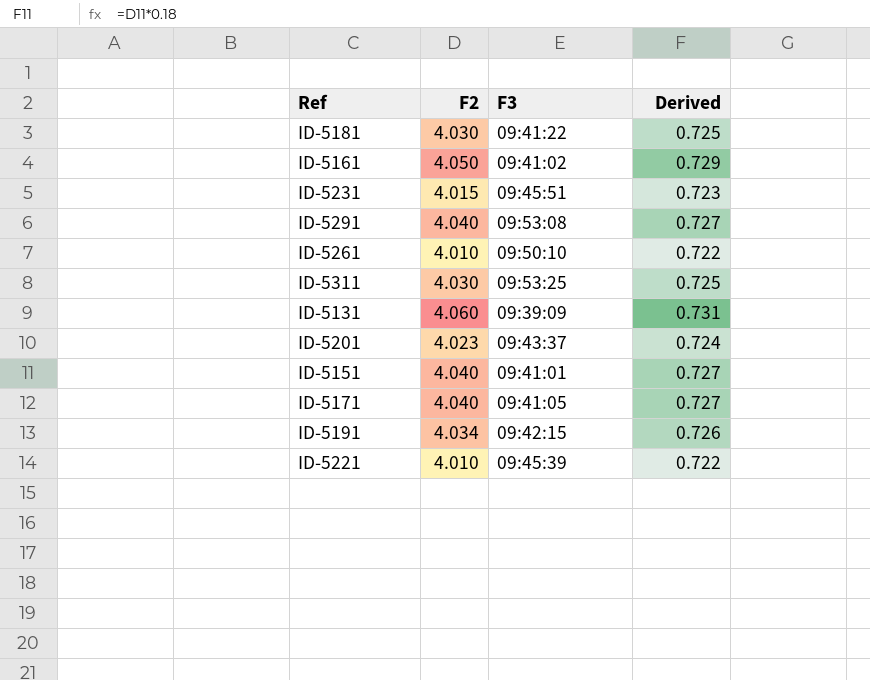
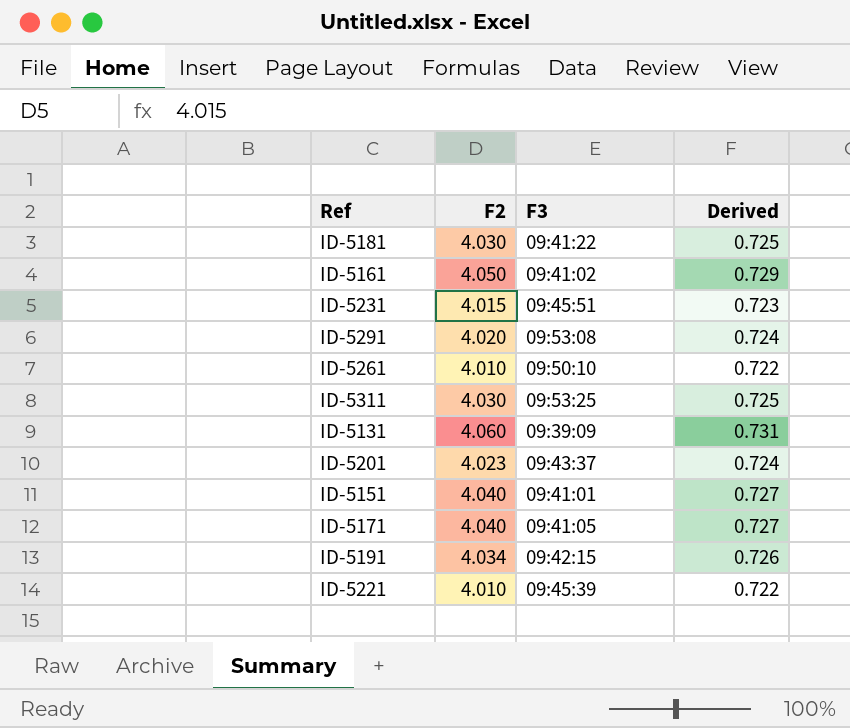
ID-5291 | F2: 4.040 -> 4.020
ID-5291 | Derived: 0.727 -> 0.724

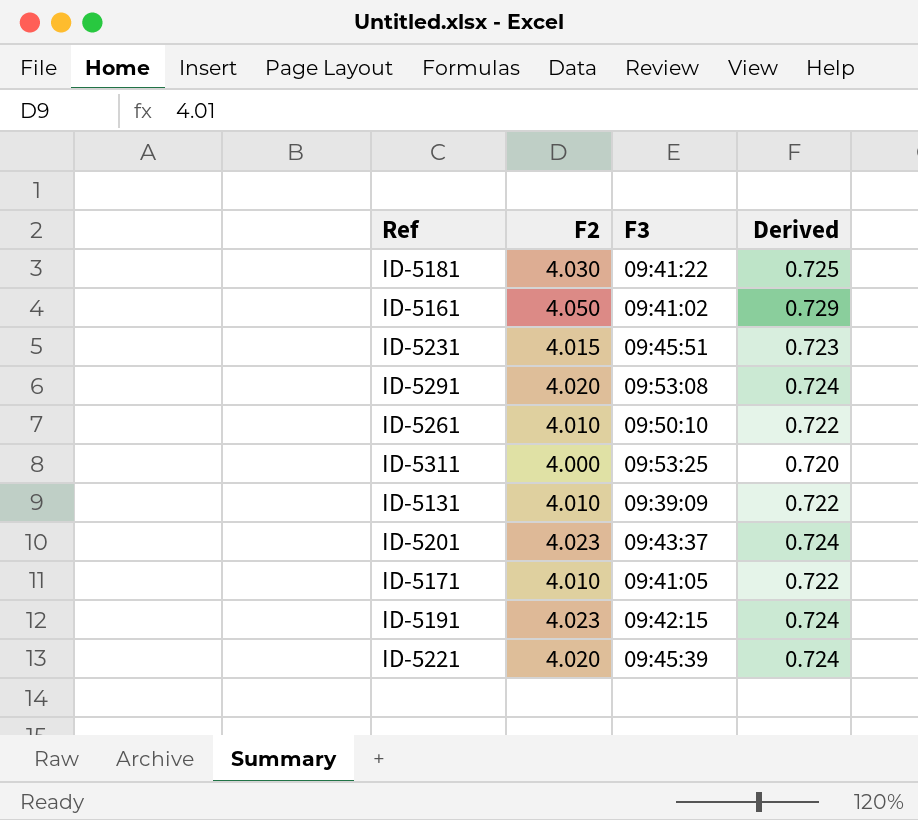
row ID-5151: 4.040 | 09:41:01 | 0.727 -> none
ID-5311 | F2: 4.030 -> 4.000
ID-5311 | Derived: 0.725 -> 0.720
ID-5131 | F2: 4.060 -> 4.010
ID-5131 | Derived: 0.731 -> 0.722
ID-5171 | F2: 4.040 -> 4.010
ID-5171 | Derived: 0.727 -> 0.722
ID-5191 | F2: 4.034 -> 4.023
ID-5191 | Derived: 0.726 -> 0.724
ID-5221 | F2: 4.010 -> 4.020
ID-5221 | Derived: 0.722 -> 0.724

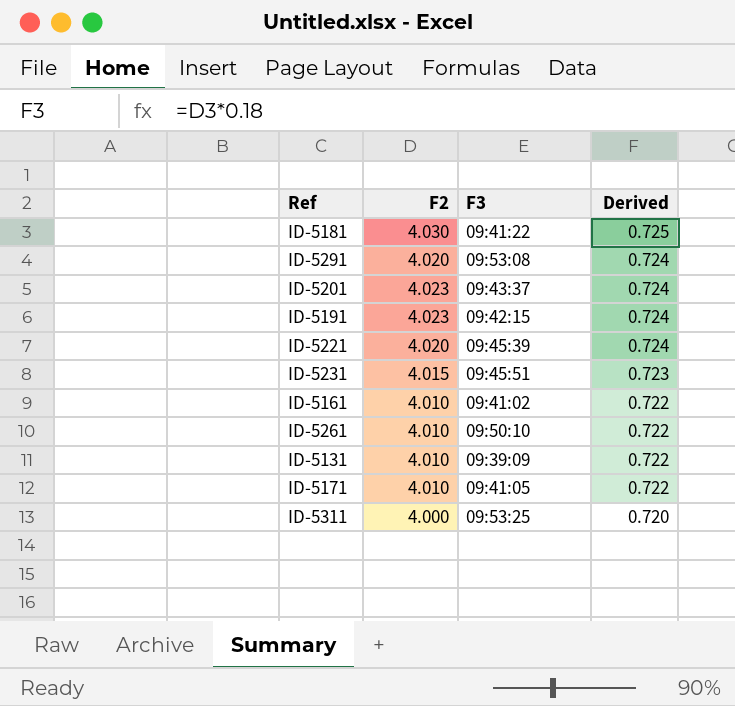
row order: none -> Derived descending
ID-5161 | F2: 4.050 -> 4.010
ID-5161 | Derived: 0.729 -> 0.722

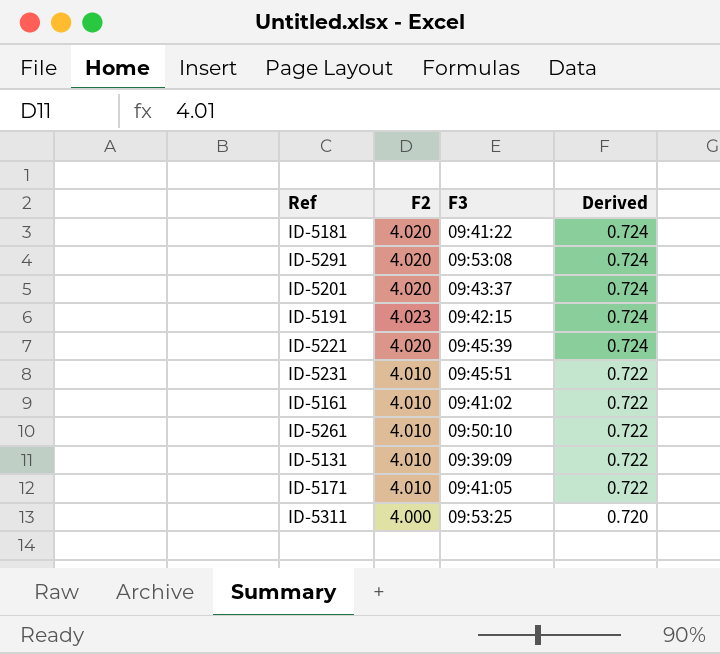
ID-5181 | F2: 4.030 -> 4.020
ID-5181 | Derived: 0.725 -> 0.724
ID-5201 | F2: 4.023 -> 4.020
ID-5231 | F2: 4.015 -> 4.010
ID-5231 | Derived: 0.723 -> 0.722

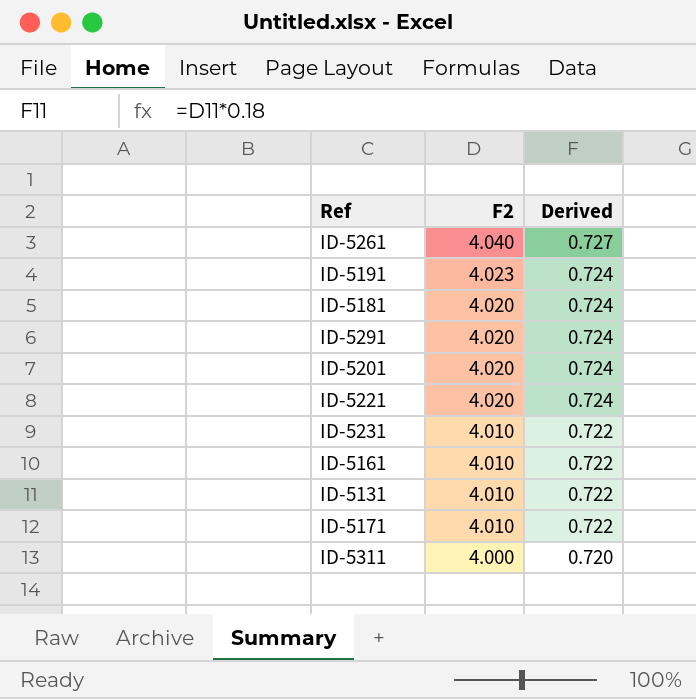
row order: Derived descending -> F2 descending
column F3 | position: 3 -> none
ID-5261 | F2: 4.010 -> 4.040
ID-5261 | Derived: 0.722 -> 0.727

